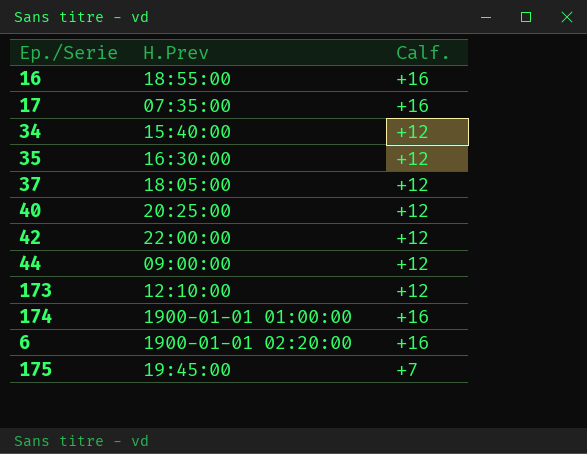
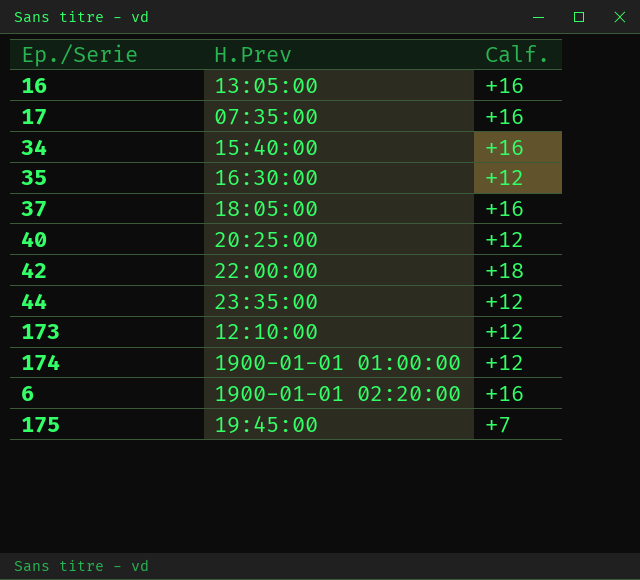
16 | H.Prev: 18:55:00 -> 13:05:00
34 | Calf.: +12 -> +16
37 | Calf.: +12 -> +16
42 | Calf.: +12 -> +18
44 | H.Prev: 09:00:00 -> 23:35:00
174 | Calf.: +16 -> +12

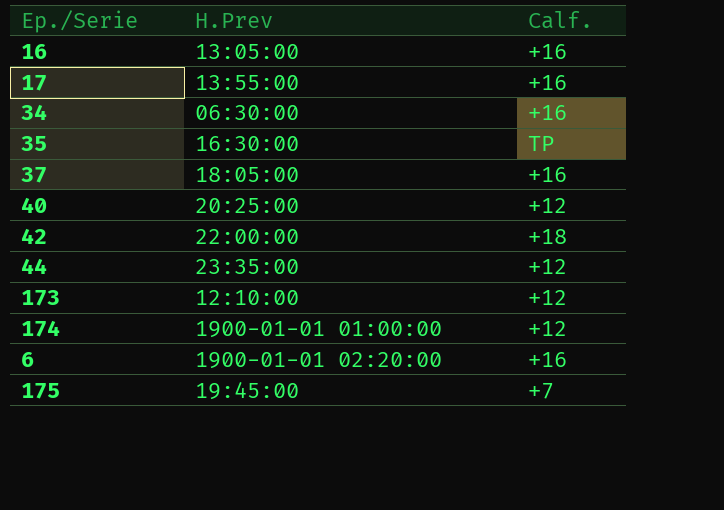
17 | H.Prev: 07:35:00 -> 13:55:00
34 | H.Prev: 15:40:00 -> 06:30:00
35 | Calf.: +12 -> TP

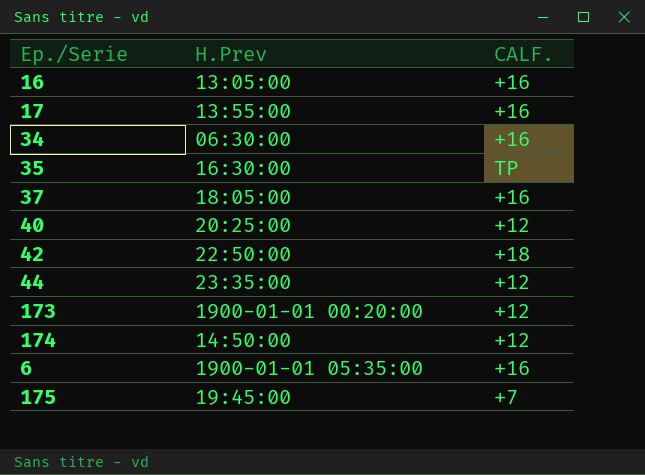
column name: Calf. -> CALF.
42 | H.Prev: 22:00:00 -> 22:50:00
173 | H.Prev: 12:10:00 -> 1900-01-01 00:20:00
174 | H.Prev: 1900-01-01 01:00:00 -> 14:50:00
6 | H.Prev: 1900-01-01 02:20:00 -> 1900-01-01 05:35:00

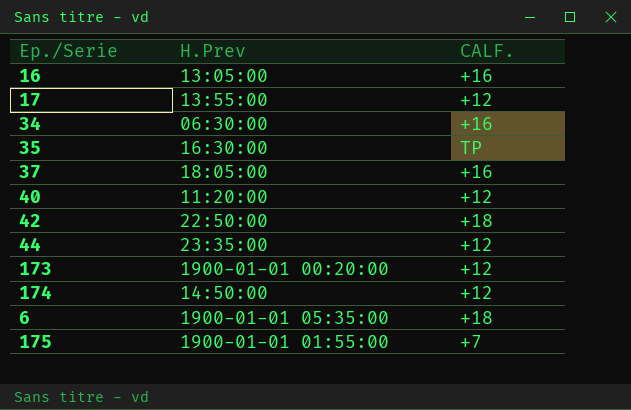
17 | CALF.: +16 -> +12
40 | H.Prev: 20:25:00 -> 11:20:00
6 | CALF.: +16 -> +18
175 | H.Prev: 19:45:00 -> 1900-01-01 01:55:00

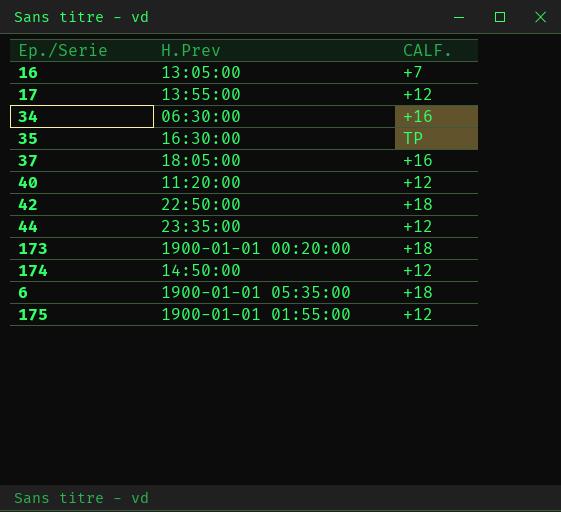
16 | CALF.: +16 -> +7
173 | CALF.: +12 -> +18
175 | CALF.: +7 -> +12

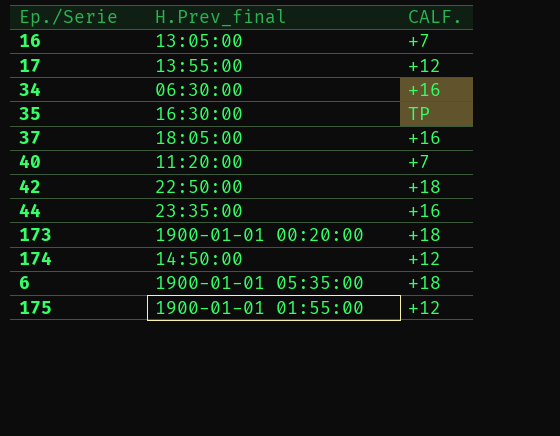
column name: H.Prev -> H.Prev_final
40 | CALF.: +12 -> +7
44 | CALF.: +12 -> +16

